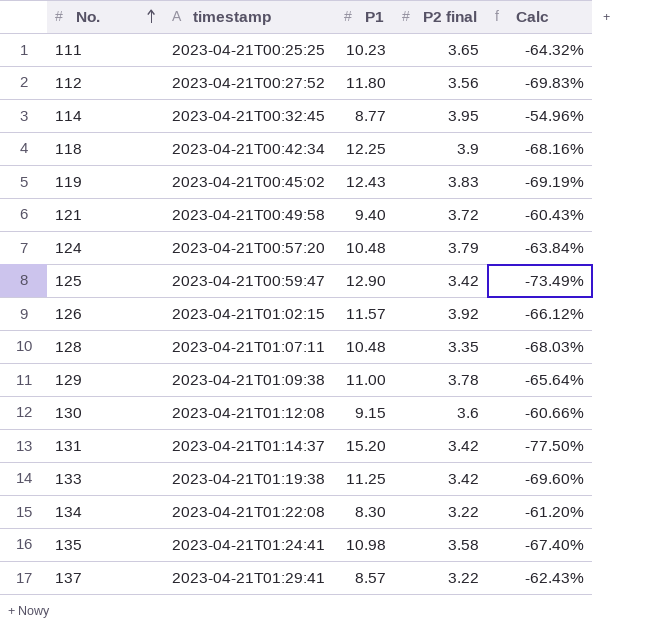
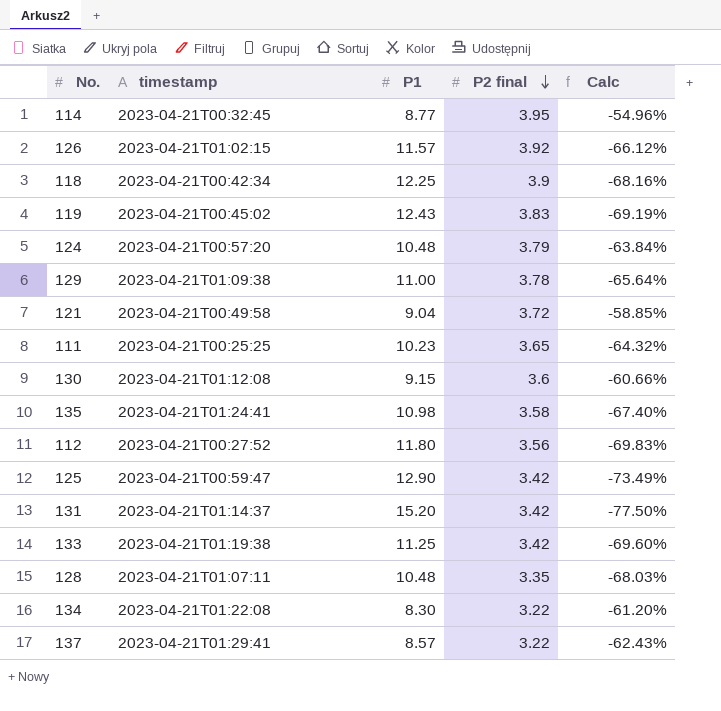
row order: No. ascending -> P2 final descending
121 | P1: 9.40 -> 9.04
121 | Calc: -60.43% -> -58.85%

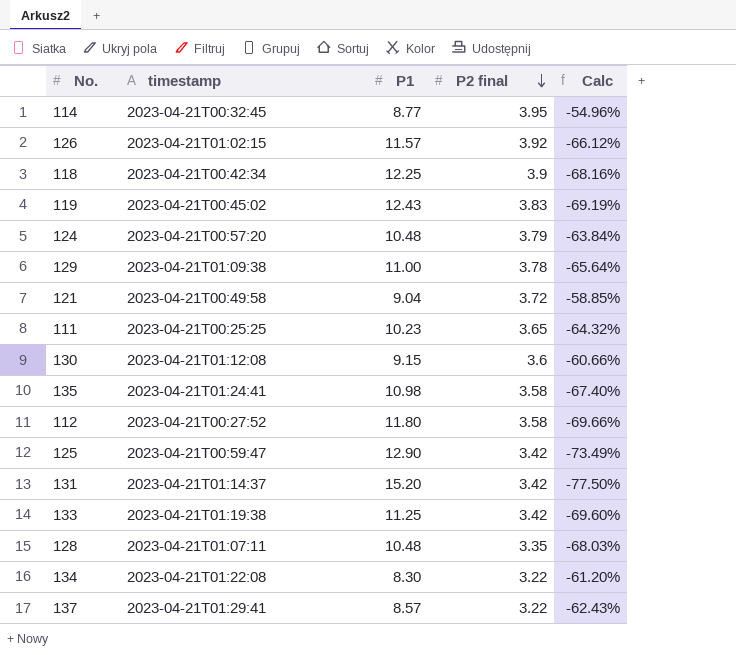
112 | P2 final: 3.56 -> 3.58
112 | Calc: -69.83% -> -69.66%

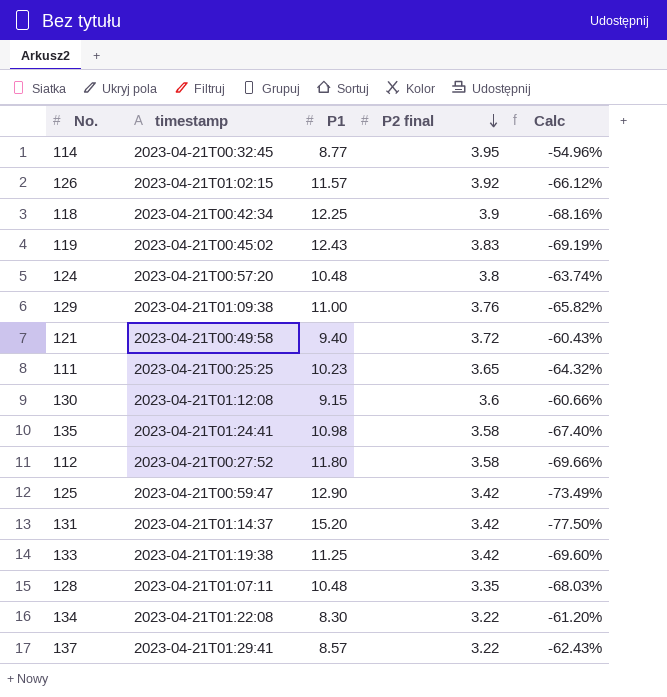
124 | P2 final: 3.79 -> 3.8
124 | Calc: -63.84% -> -63.74%
129 | P2 final: 3.78 -> 3.76
129 | Calc: -65.64% -> -65.82%
121 | P1: 9.04 -> 9.40
121 | Calc: -58.85% -> -60.43%

